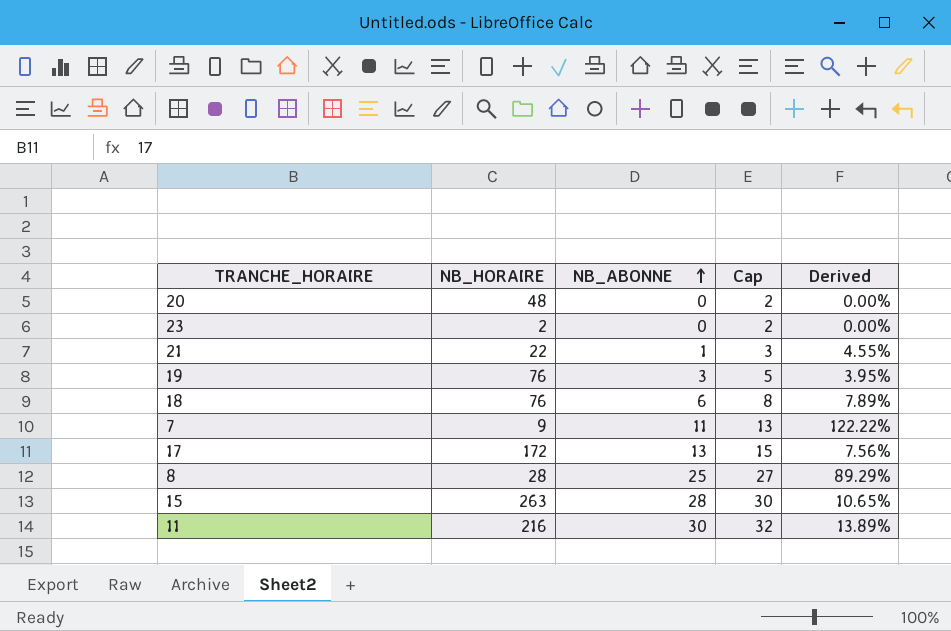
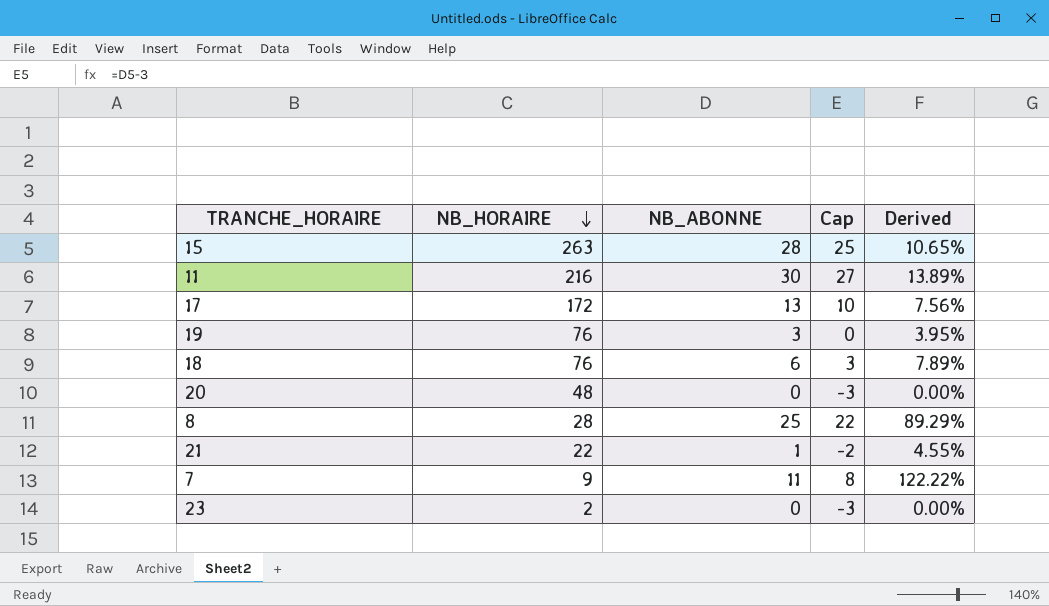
row order: NB_ABONNE ascending -> NB_HORAIRE descending
column Cap | formula: [NB_ABONNE] + 2 -> [NB_ABONNE] - 3

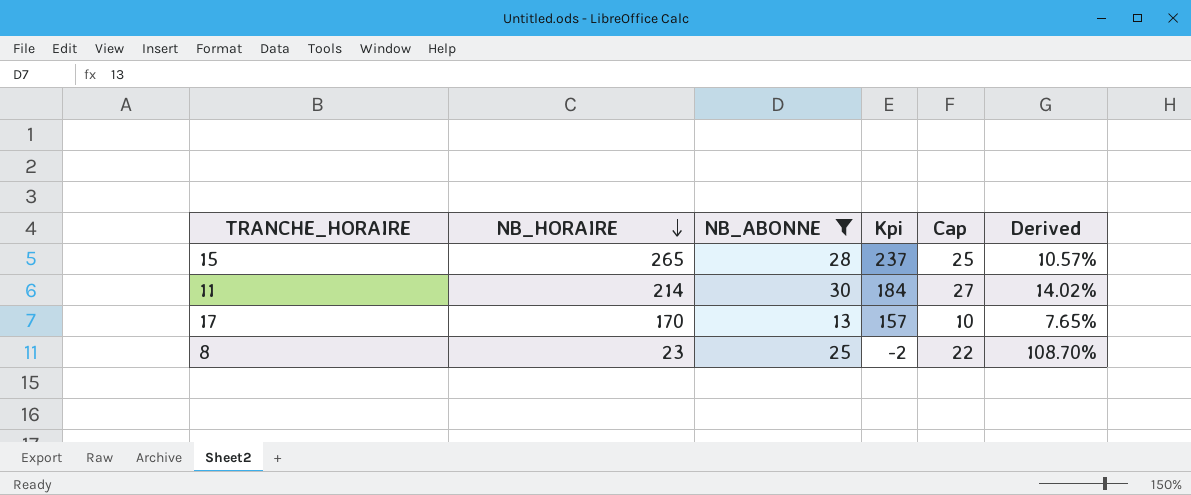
filter: none -> NB_ABONNE >= 13
column Kpi | formula: none -> [NB_HORAIRE] - [NB_ABONNE]
15 | NB_HORAIRE: 263 -> 265
15 | Derived: 10.65% -> 10.57%
11 | NB_HORAIRE: 216 -> 214
11 | Derived: 13.89% -> 14.02%
17 | NB_HORAIRE: 172 -> 170
17 | Derived: 7.56% -> 7.65%
8 | NB_HORAIRE: 28 -> 23
8 | Derived: 89.29% -> 108.70%

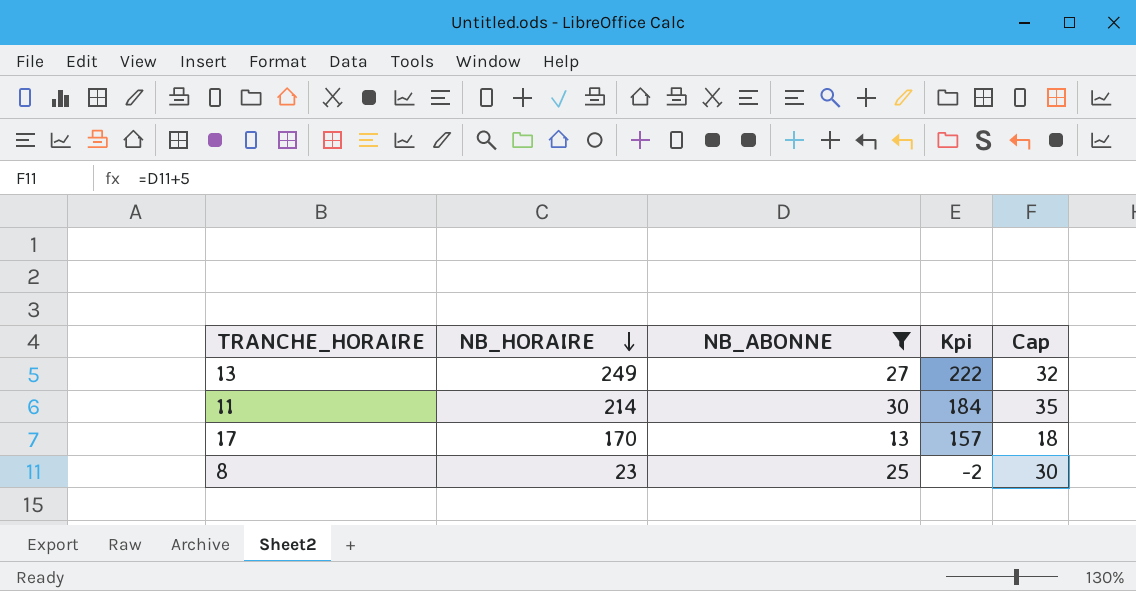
column Derived | formula: [NB_ABONNE] / [NB_HORAIRE] -> none
column Cap | formula: [NB_ABONNE] - 3 -> [NB_ABONNE] + 5
row 15: 265 | 28 | 237 | 25 | 10.57% -> none
row 13: none -> 249 | 27 | 222 | 32

